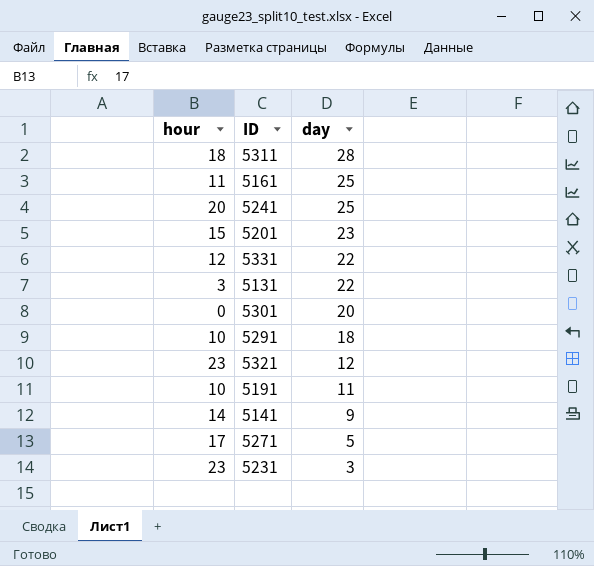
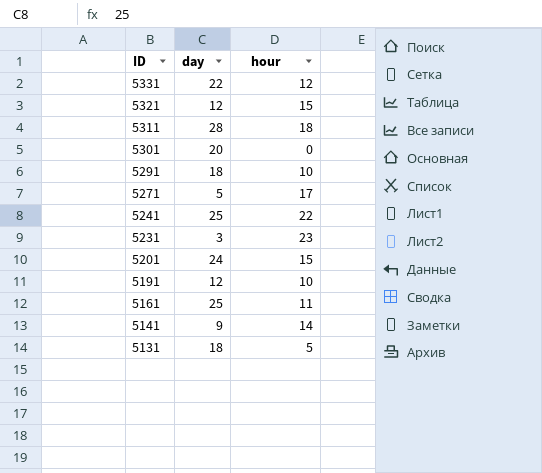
row order: day descending -> ID descending
column hour | position: 1 -> 3
5321 | hour: 23 -> 15
5241 | hour: 20 -> 22
5201 | day: 23 -> 24
5191 | day: 11 -> 12
5131 | day: 22 -> 18
5131 | hour: 3 -> 5

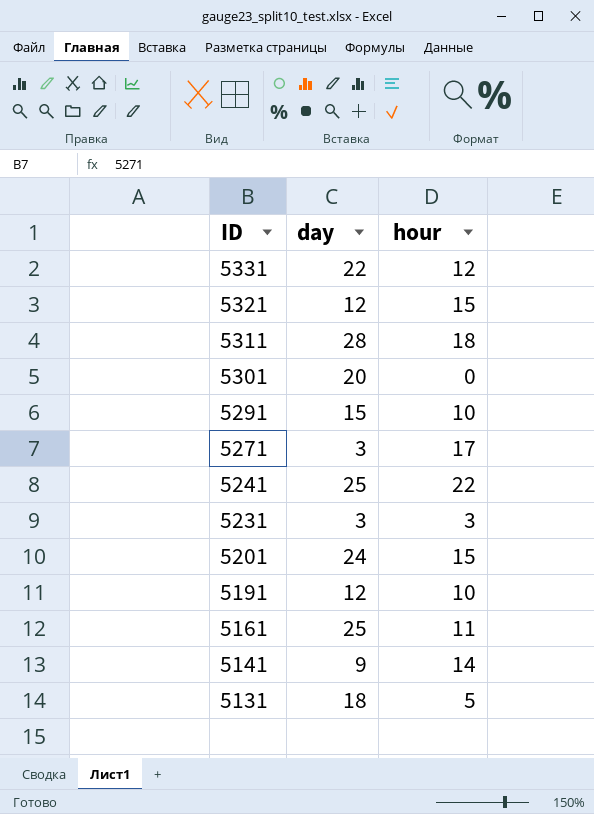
5291 | day: 18 -> 15
5271 | day: 5 -> 3
5231 | hour: 23 -> 3

